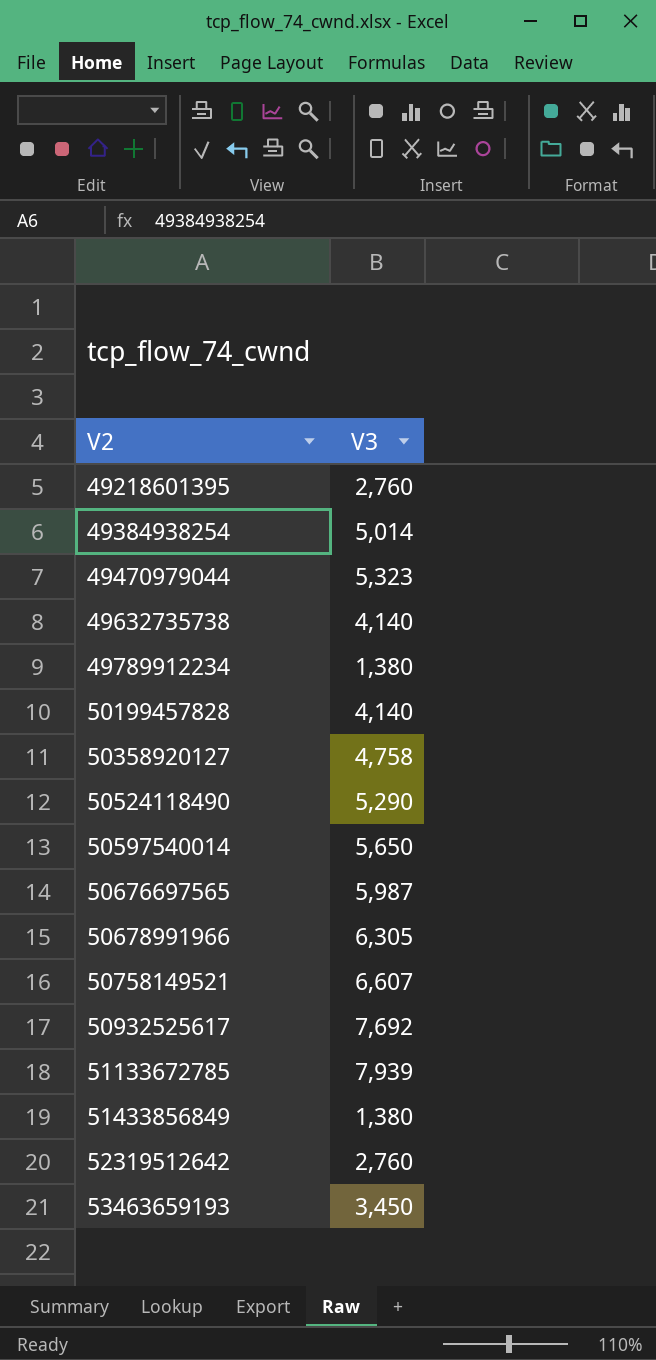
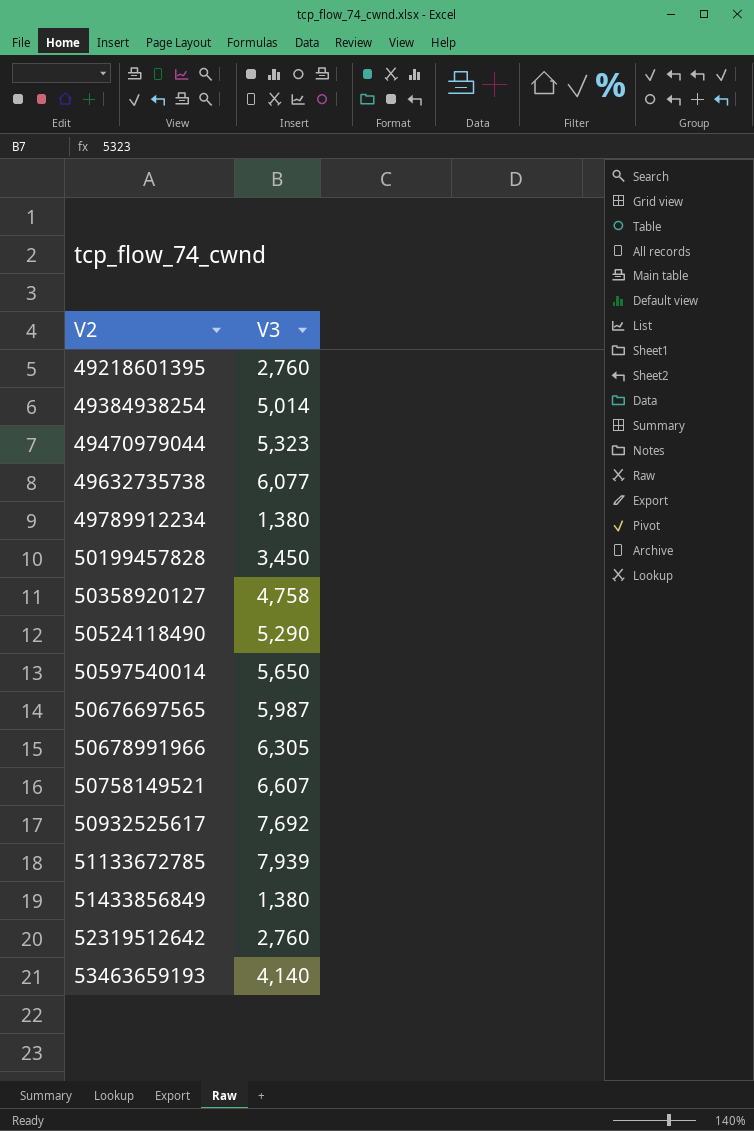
49632735738 | V3: 4,140 -> 6,077
50199457828 | V3: 4,140 -> 3,450
53463659193 | V3: 3,450 -> 4,140

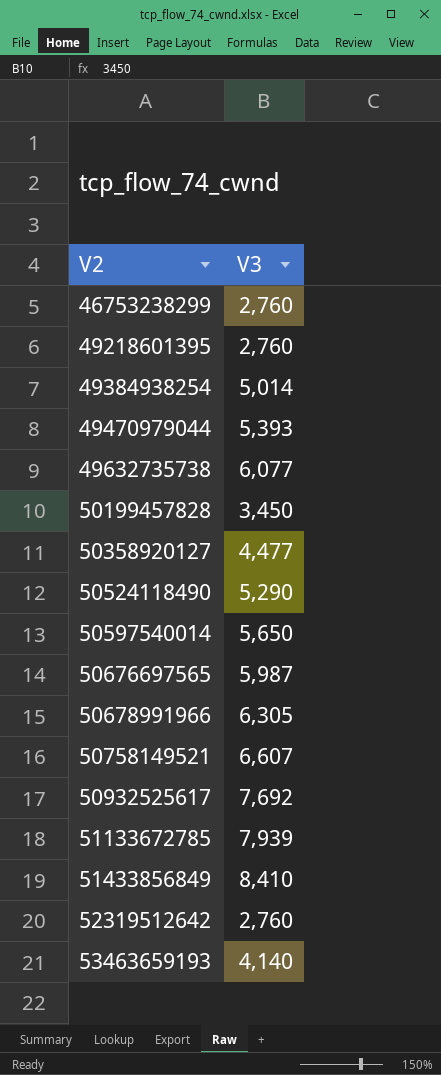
row 49789912234: 1,380 -> none
row 46753238299: none -> 2,760
49470979044 | V3: 5,323 -> 5,393
50358920127 | V3: 4,758 -> 4,477
51433856849 | V3: 1,380 -> 8,410

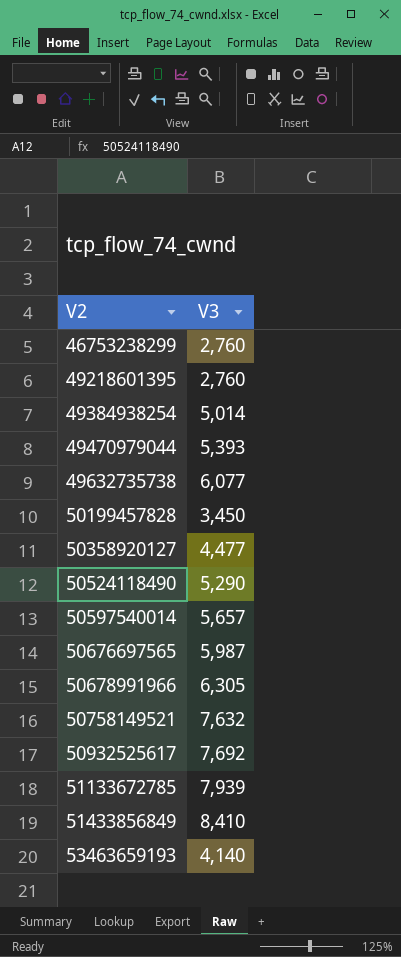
row 52319512642: 2,760 -> none
50597540014 | V3: 5,650 -> 5,657
50758149521 | V3: 6,607 -> 7,632

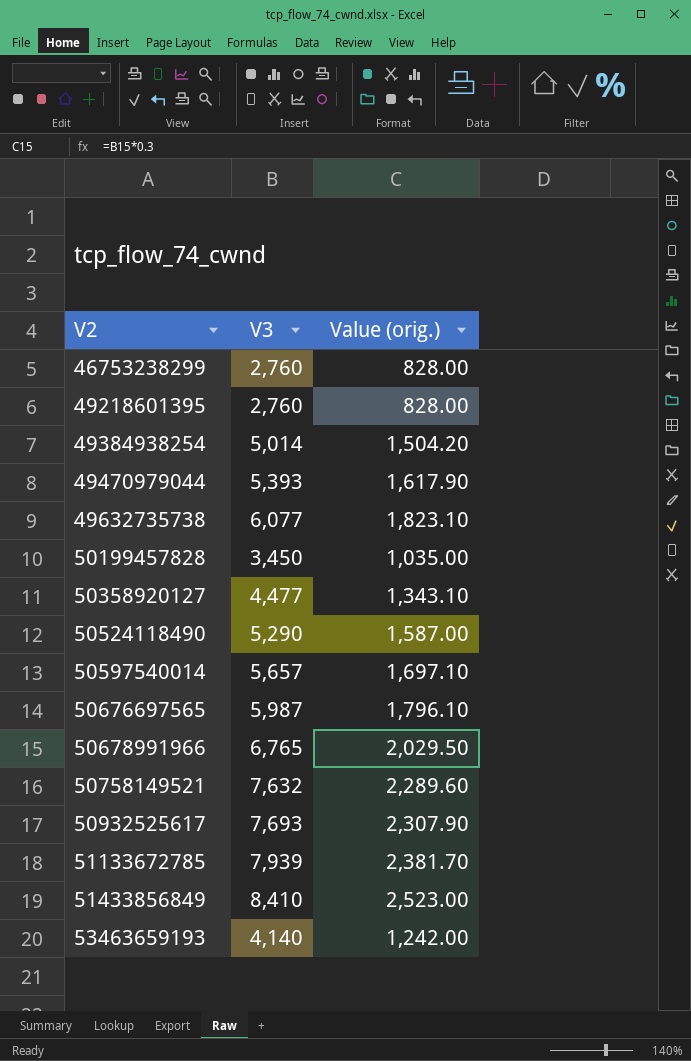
column Value (orig.) | formula: none -> [V3] * 0.3
50678991966 | V3: 6,305 -> 6,765
50932525617 | V3: 7,692 -> 7,693

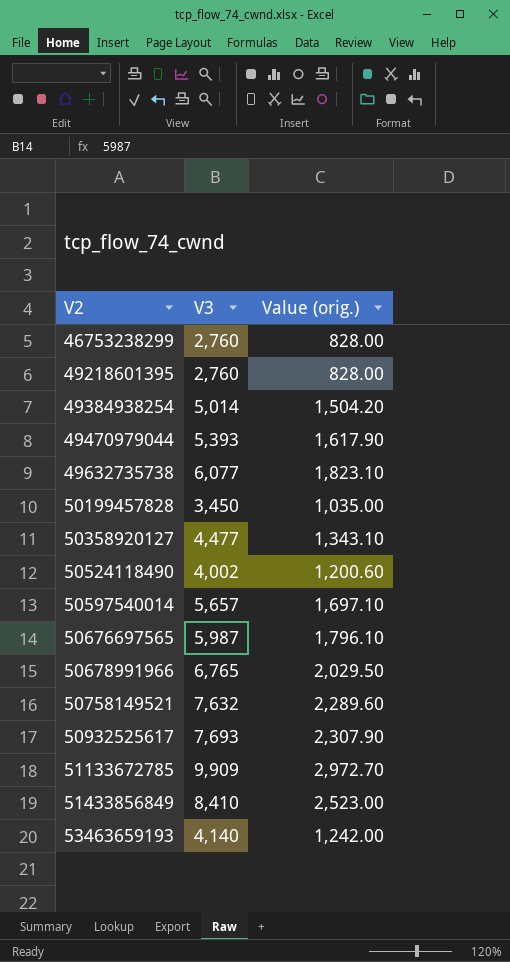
50524118490 | V3: 5,290 -> 4,002
50524118490 | Value (orig.): 1,587.00 -> 1,200.60
51133672785 | V3: 7,939 -> 9,909
51133672785 | Value (orig.): 2,381.70 -> 2,972.70

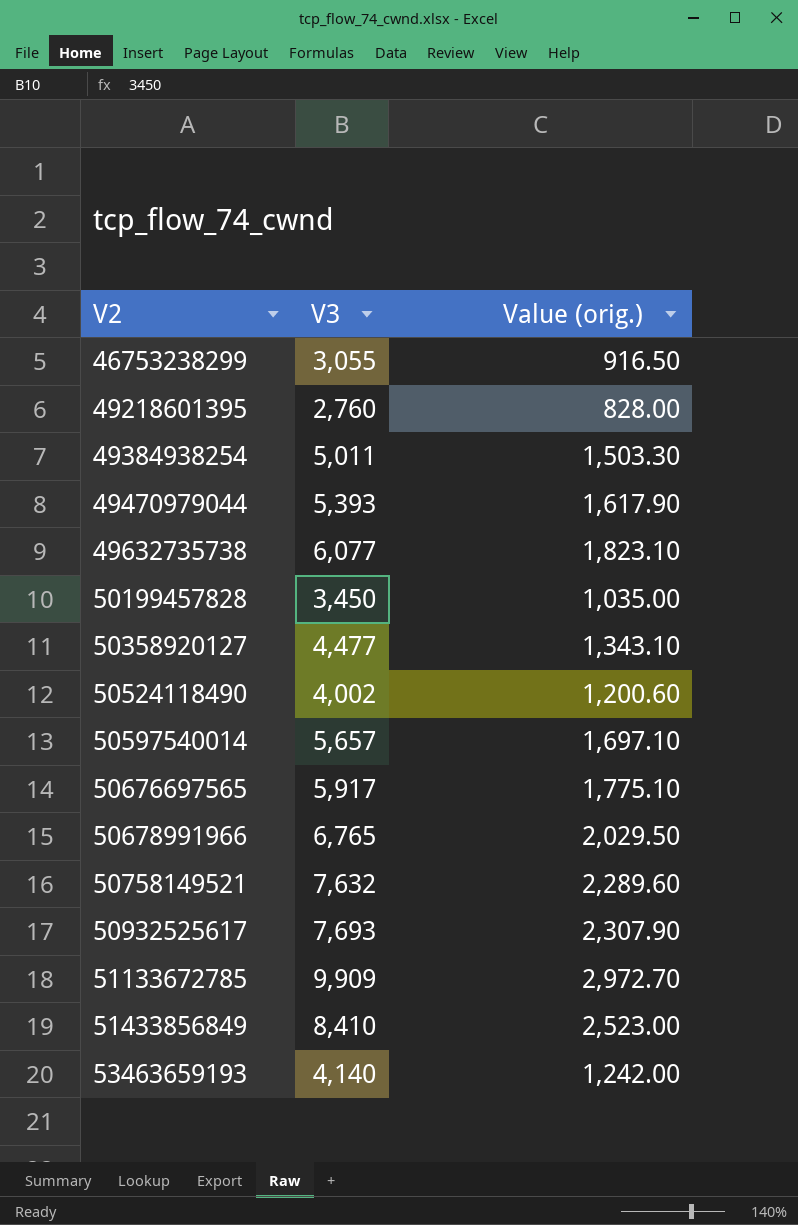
46753238299 | V3: 2,760 -> 3,055
46753238299 | Value (orig.): 828.00 -> 916.50
49384938254 | V3: 5,014 -> 5,011
49384938254 | Value (orig.): 1,504.20 -> 1,503.30
50676697565 | V3: 5,987 -> 5,917
50676697565 | Value (orig.): 1,796.10 -> 1,775.10

